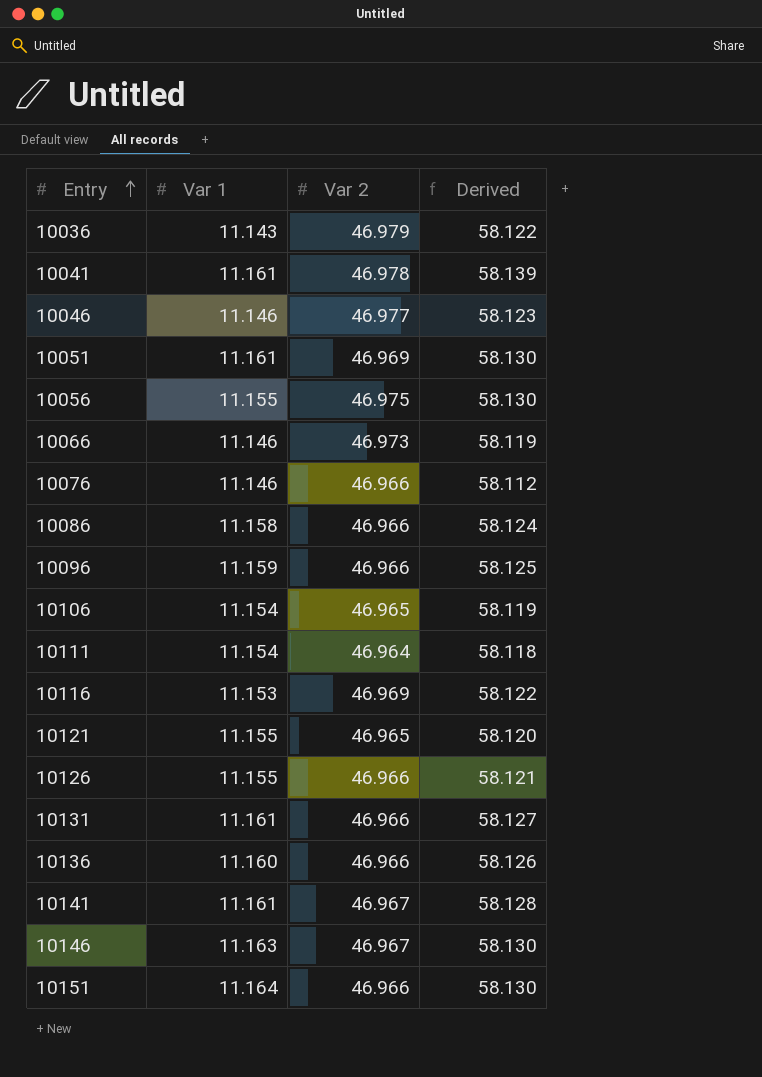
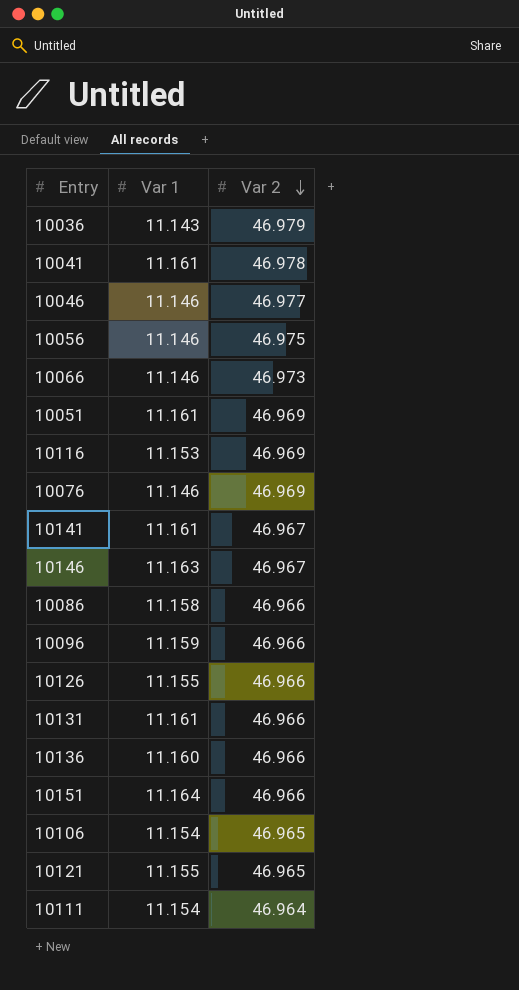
row order: Entry ascending -> Var 2 descending
column Derived | formula: [Var 1] + [Var 2] -> none
10056 | Var 1: 11.155 -> 11.146
10076 | Var 2: 46.966 -> 46.969

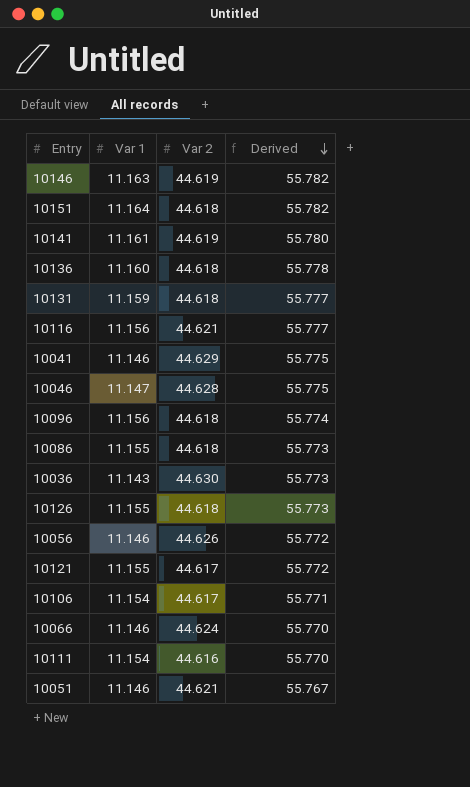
row order: Var 2 descending -> Derived descending
column Derived | formula: none -> [Var 1] + [Var 2]
row 10076: 11.146 | 46.969 -> none
10146 | Var 2: 46.967 -> 44.619
10151 | Var 2: 46.966 -> 44.618
10141 | Var 2: 46.967 -> 44.619
10136 | Var 2: 46.966 -> 44.618
10131 | Var 1: 11.161 -> 11.159
10131 | Var 2: 46.966 -> 44.618
10116 | Var 1: 11.153 -> 11.156
10116 | Var 2: 46.969 -> 44.621
10041 | Var 1: 11.161 -> 11.146
10041 | Var 2: 46.978 -> 44.629
10046 | Var 1: 11.146 -> 11.147
10046 | Var 2: 46.977 -> 44.628
10096 | Var 1: 11.159 -> 11.156
10096 | Var 2: 46.966 -> 44.618
10086 | Var 1: 11.158 -> 11.155
10086 | Var 2: 46.966 -> 44.618
10036 | Var 2: 46.979 -> 44.630
10126 | Var 2: 46.966 -> 44.618
10056 | Var 2: 46.975 -> 44.626
10121 | Var 2: 46.965 -> 44.617
10106 | Var 2: 46.965 -> 44.617
10066 | Var 2: 46.973 -> 44.624
10111 | Var 2: 46.964 -> 44.616
10051 | Var 1: 11.161 -> 11.146
10051 | Var 2: 46.969 -> 44.621

